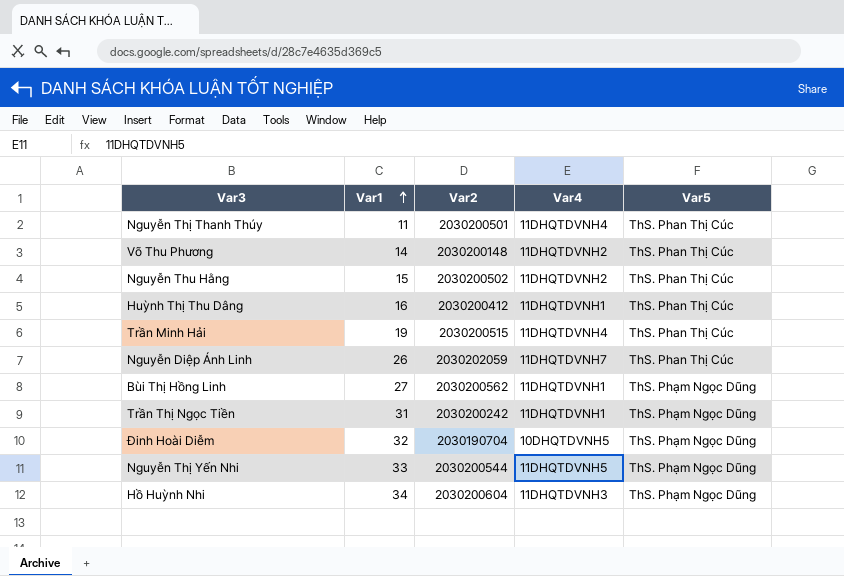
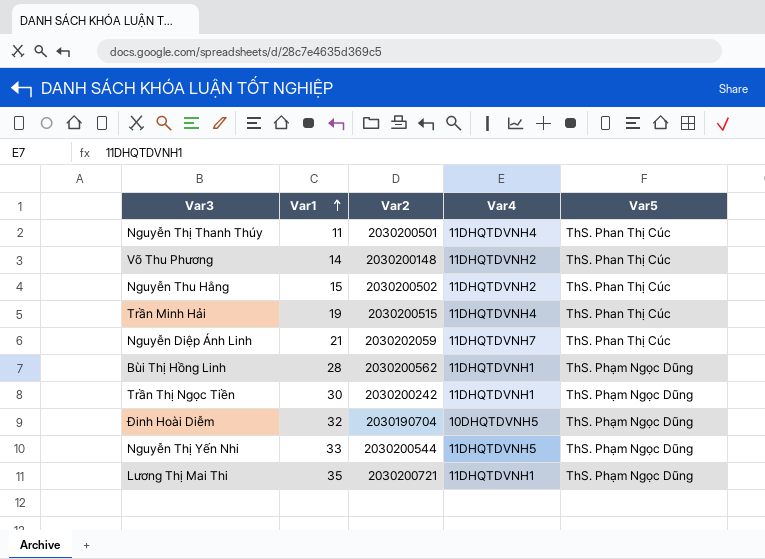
row Huỳnh Thị Thu Dâng: 16 | 2030200412 | 11DHQTDVNH1 | ThS. Phan Thị Cúc -> none
row Hồ Huỳnh Nhi: 34 | 2030200604 | 11DHQTDVNH3 | ThS. Phạm Ngọc Dũng -> none
Nguyễn Diệp Ánh Linh | Var1: 26 -> 21
Bùi Thị Hồng Linh | Var1: 27 -> 28
Trần Thị Ngọc Tiền | Var1: 31 -> 30
row Lương Thị Mai Thi: none -> 35 | 2030200721 | 11DHQTDVNH1 | ThS. Phạm Ngọc Dũng

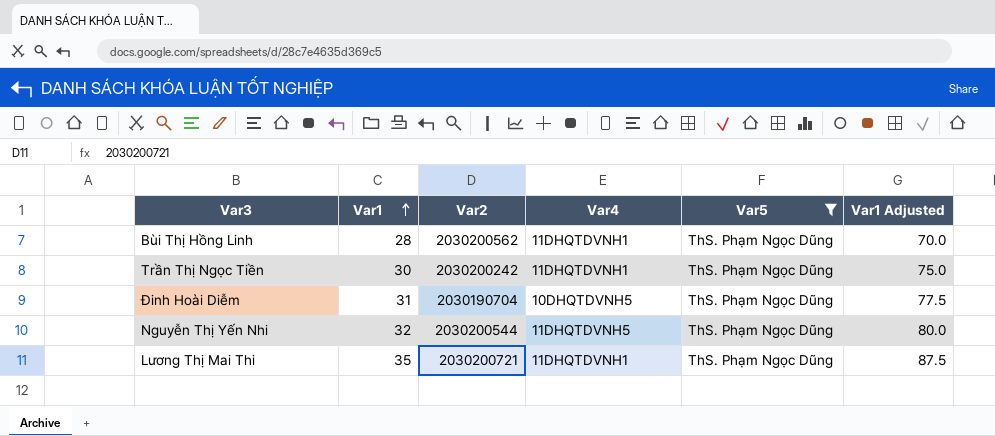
filter: none -> Var5 = ThS. Phạm Ngọc Dũng
column Var1 Adjusted | formula: none -> [Var1] * 2.5
Đinh Hoài Diễm | Var1: 32 -> 31
Nguyễn Thị Yến Nhi | Var1: 33 -> 32

